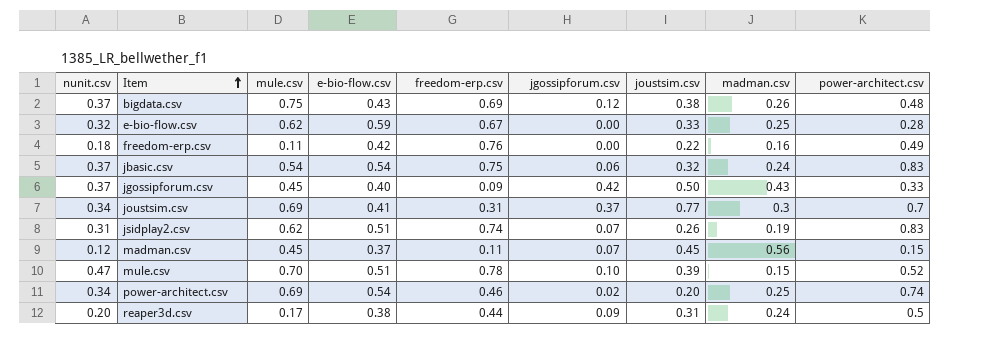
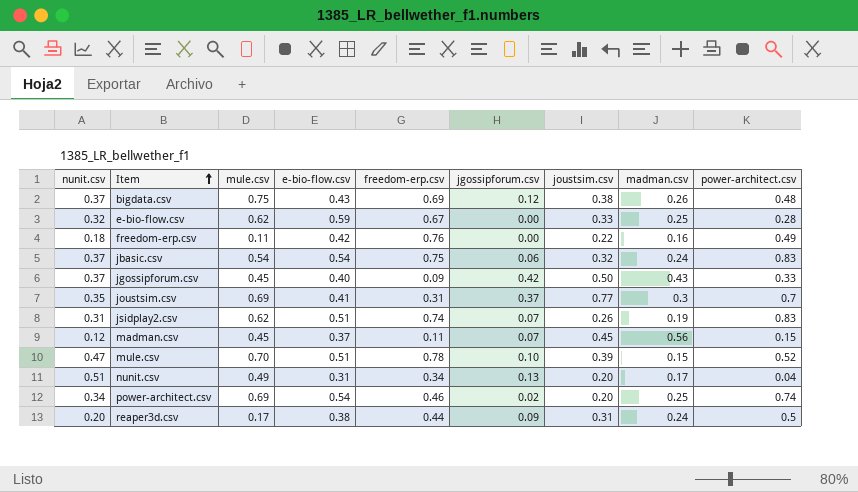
joustsim.csv | nunit.csv: 0.34 -> 0.35
row nunit.csv: none -> 0.51 | 0.49 | 0.31 | 0.34 | 0.13 | 0.20 | 0.17 | 0.04

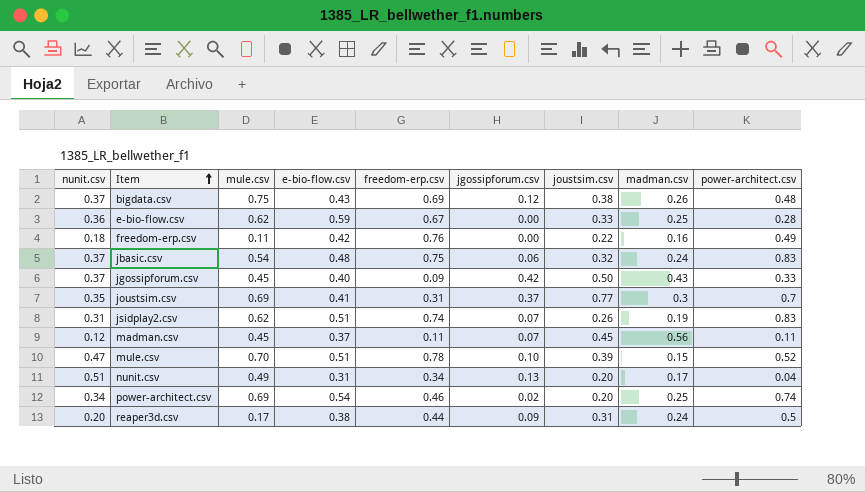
e-bio-flow.csv | nunit.csv: 0.32 -> 0.36
jbasic.csv | e-bio-flow.csv: 0.54 -> 0.48
madman.csv | power-architect.csv: 0.15 -> 0.11

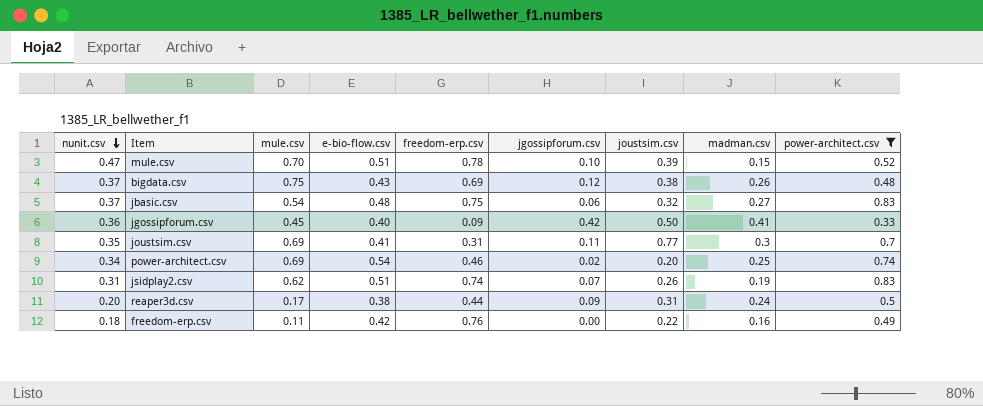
filter: none -> power-architect.csv >= 0.33
row order: Item ascending -> nunit.csv descending
jbasic.csv | madman.csv: 0.24 -> 0.27
jgossipforum.csv | nunit.csv: 0.37 -> 0.36
jgossipforum.csv | madman.csv: 0.43 -> 0.41
joustsim.csv | jgossipforum.csv: 0.37 -> 0.11

